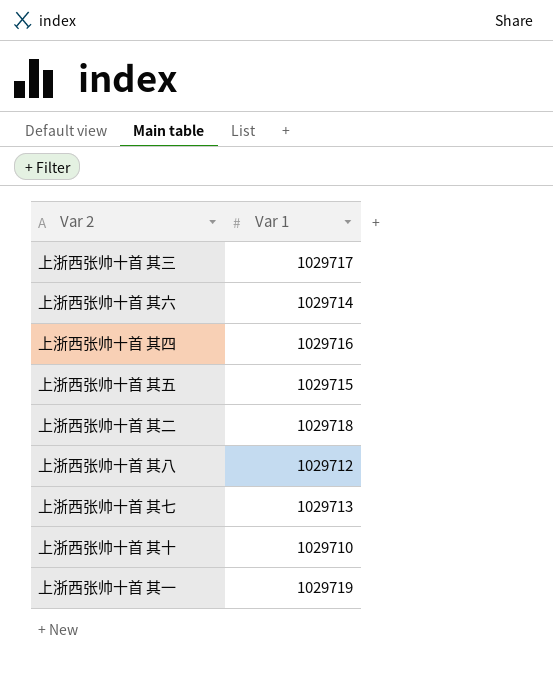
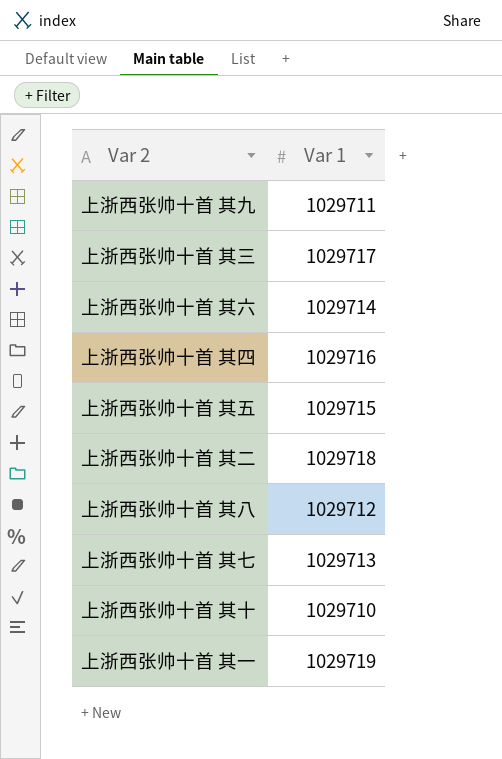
row 上浙西张帅十首 其九: none -> 1029711

